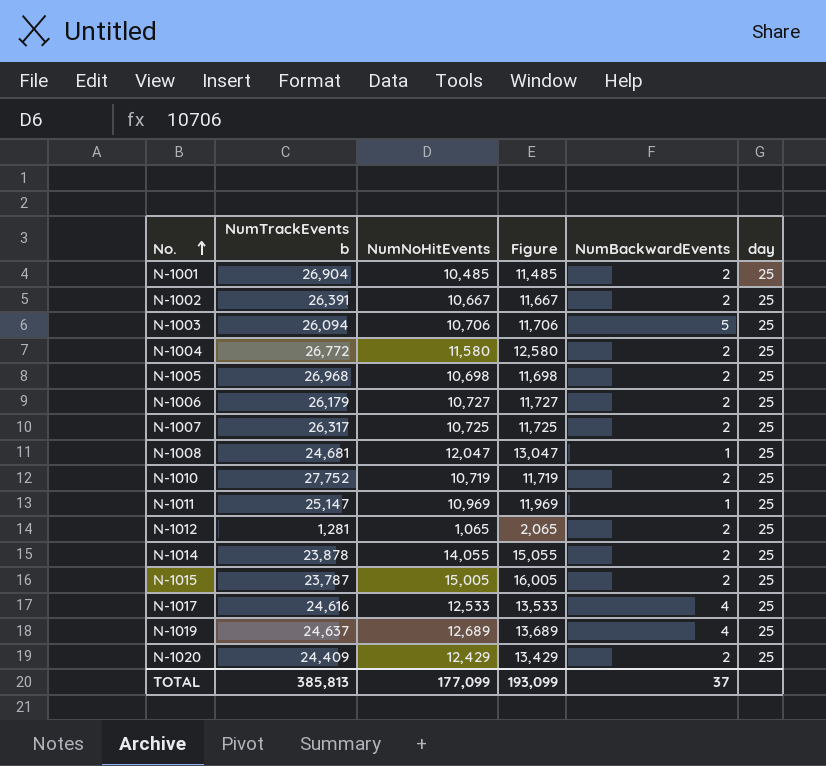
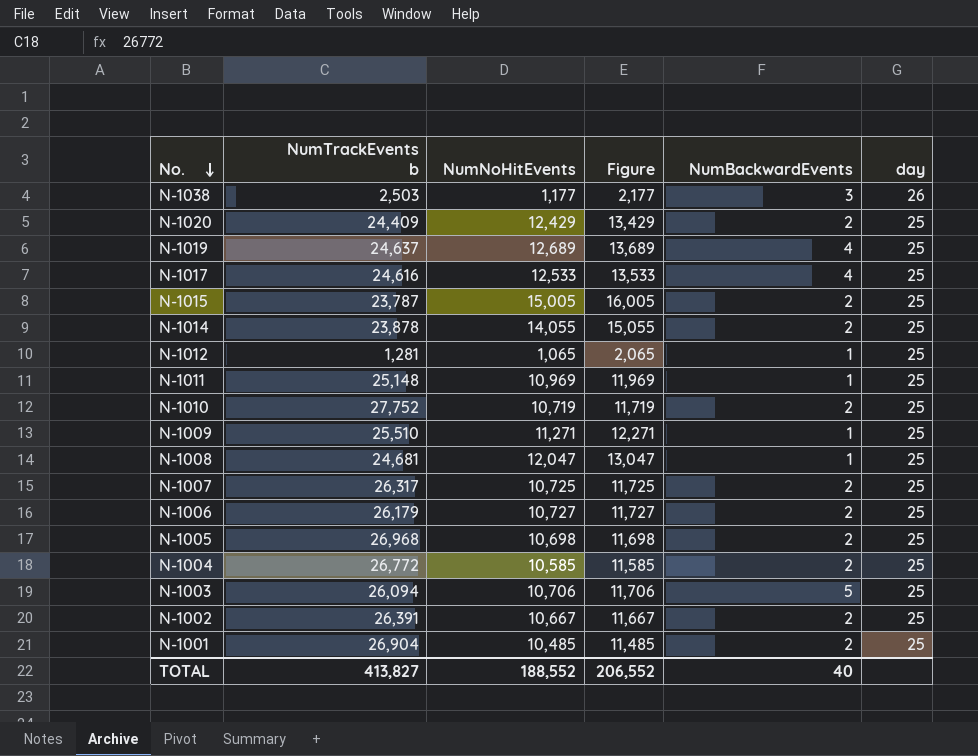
row order: No. ascending -> No. descending
row N-1038: none -> 2,503 | 1,177 | 2,177 | 3 | 26
N-1012 | NumBackwardEvents: 2 -> 1
N-1011 | NumTrackEvents b: 25,147 -> 25,148
row N-1009: none -> 25,510 | 11,271 | 12,271 | 1 | 25
N-1004 | NumNoHitEvents: 11,580 -> 10,585
N-1004 | Figure: 12,580 -> 11,585
TOTAL | NumTrackEvents b: 385,813 -> 413,827
TOTAL | NumNoHitEvents: 177,099 -> 188,552
TOTAL | Figure: 193,099 -> 206,552
TOTAL | NumBackwardEvents: 37 -> 40

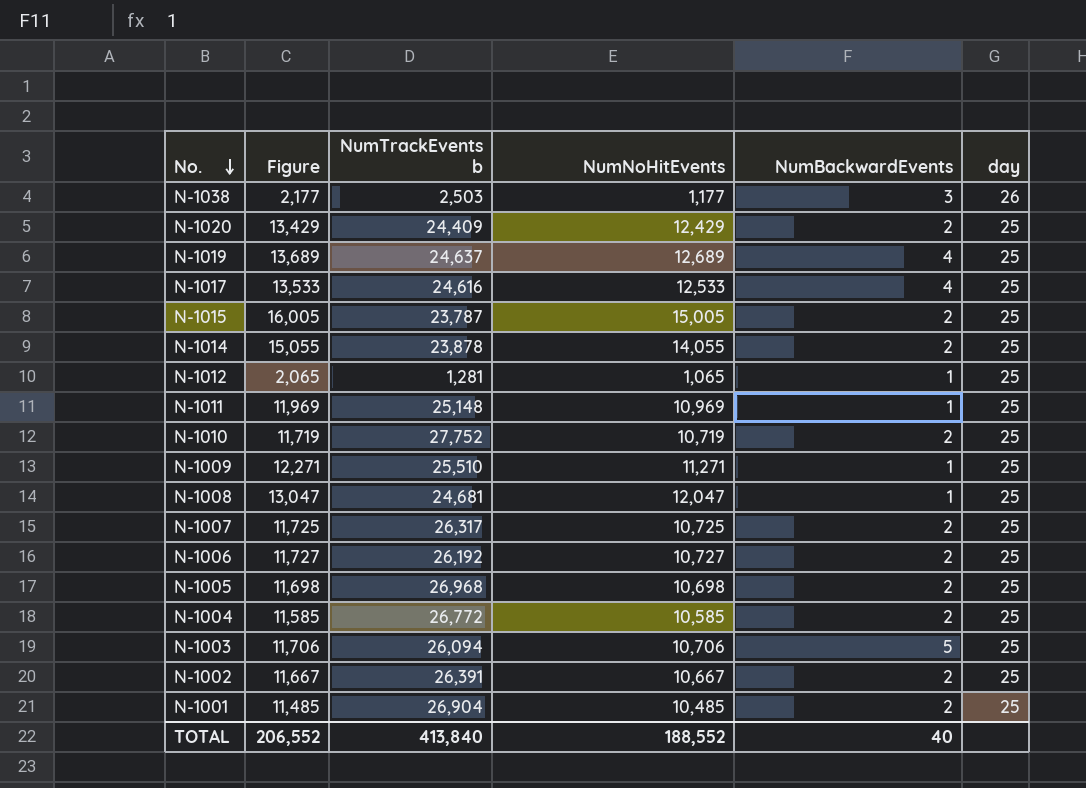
column Figure | position: 4 -> 2
N-1006 | NumTrackEvents b: 26,179 -> 26,192
TOTAL | NumTrackEvents b: 413,827 -> 413,840

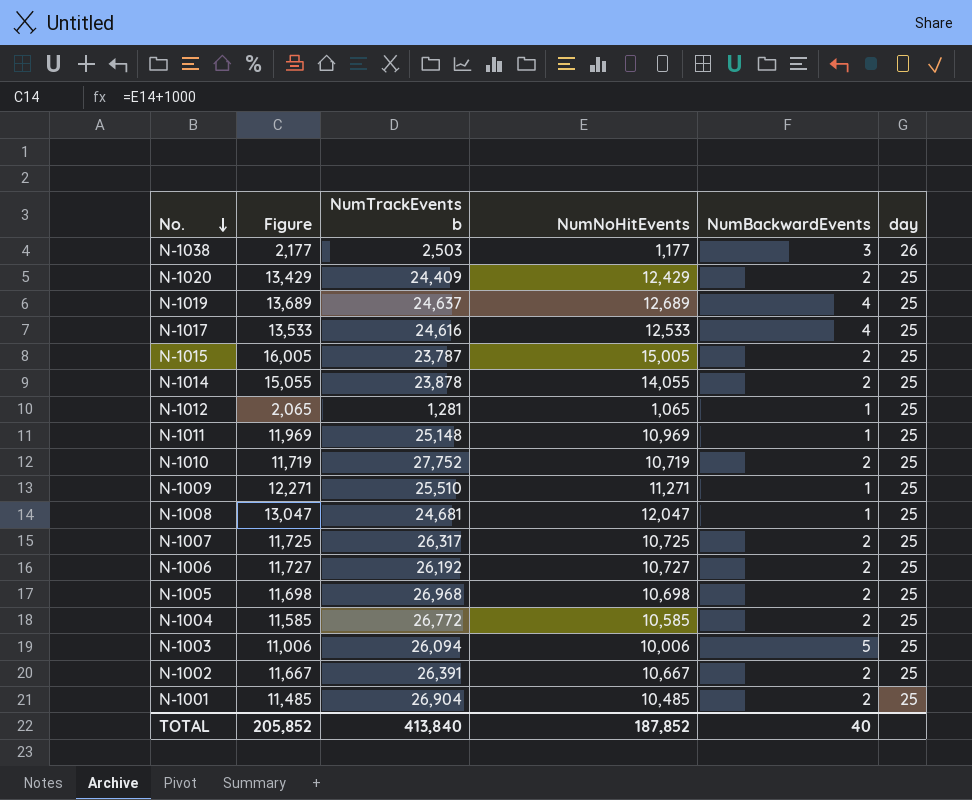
N-1003 | Figure: 11,706 -> 11,006
N-1003 | NumNoHitEvents: 10,706 -> 10,006
TOTAL | Figure: 206,552 -> 205,852
TOTAL | NumNoHitEvents: 188,552 -> 187,852

